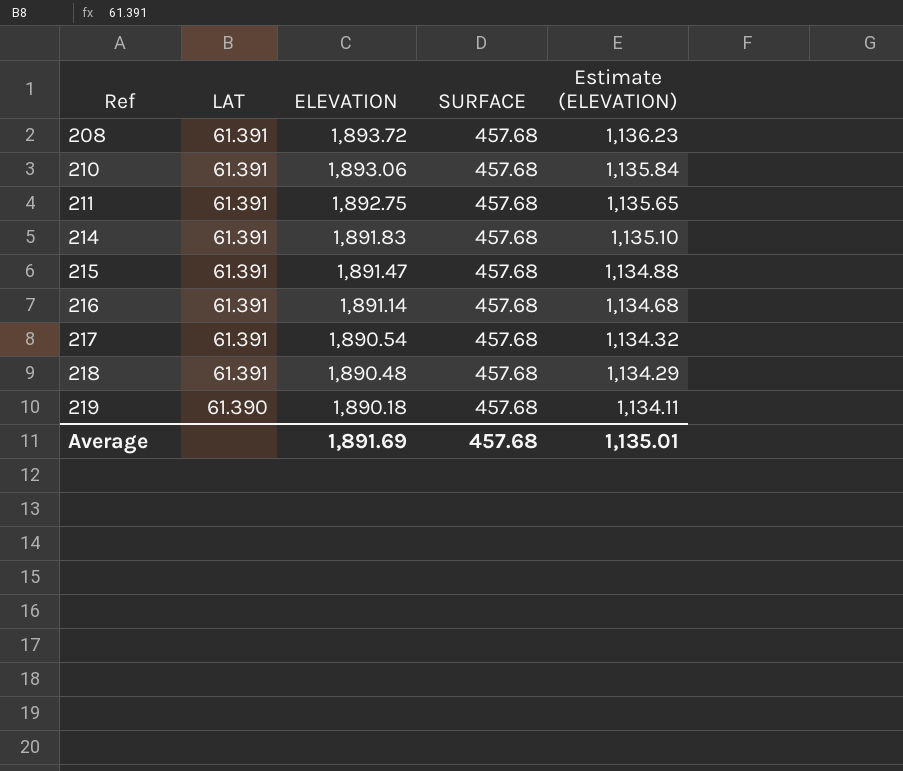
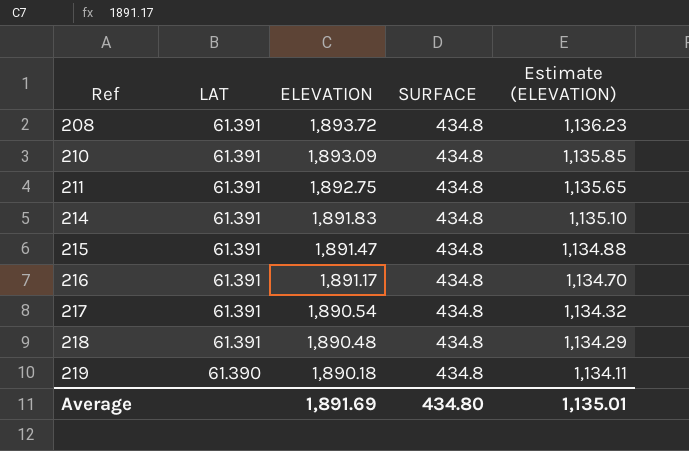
208 | SURFACE: 457.68 -> 434.8
210 | ELEVATION: 1,893.06 -> 1,893.09
210 | SURFACE: 457.68 -> 434.8
210 | Estimate (ELEVATION): 1,135.84 -> 1,135.85
211 | SURFACE: 457.68 -> 434.8
214 | SURFACE: 457.68 -> 434.8
215 | SURFACE: 457.68 -> 434.8
216 | ELEVATION: 1,891.14 -> 1,891.17
216 | SURFACE: 457.68 -> 434.8
216 | Estimate (ELEVATION): 1,134.68 -> 1,134.70
217 | SURFACE: 457.68 -> 434.8
218 | SURFACE: 457.68 -> 434.8
219 | SURFACE: 457.68 -> 434.8
Average | SURFACE: 457.68 -> 434.80

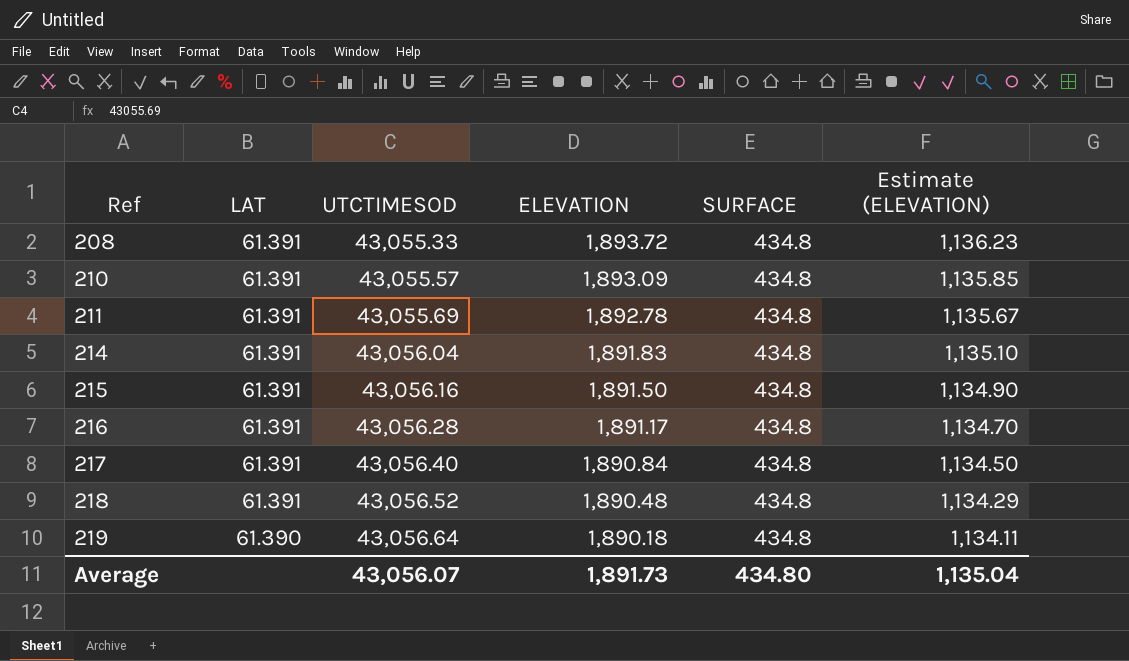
column UTCTIMESOD | position: none -> 3
211 | ELEVATION: 1,892.75 -> 1,892.78
211 | Estimate (ELEVATION): 1,135.65 -> 1,135.67
215 | ELEVATION: 1,891.47 -> 1,891.50
215 | Estimate (ELEVATION): 1,134.88 -> 1,134.90
217 | ELEVATION: 1,890.54 -> 1,890.84
217 | Estimate (ELEVATION): 1,134.32 -> 1,134.50
Average | ELEVATION: 1,891.69 -> 1,891.73
Average | Estimate (ELEVATION): 1,135.01 -> 1,135.04

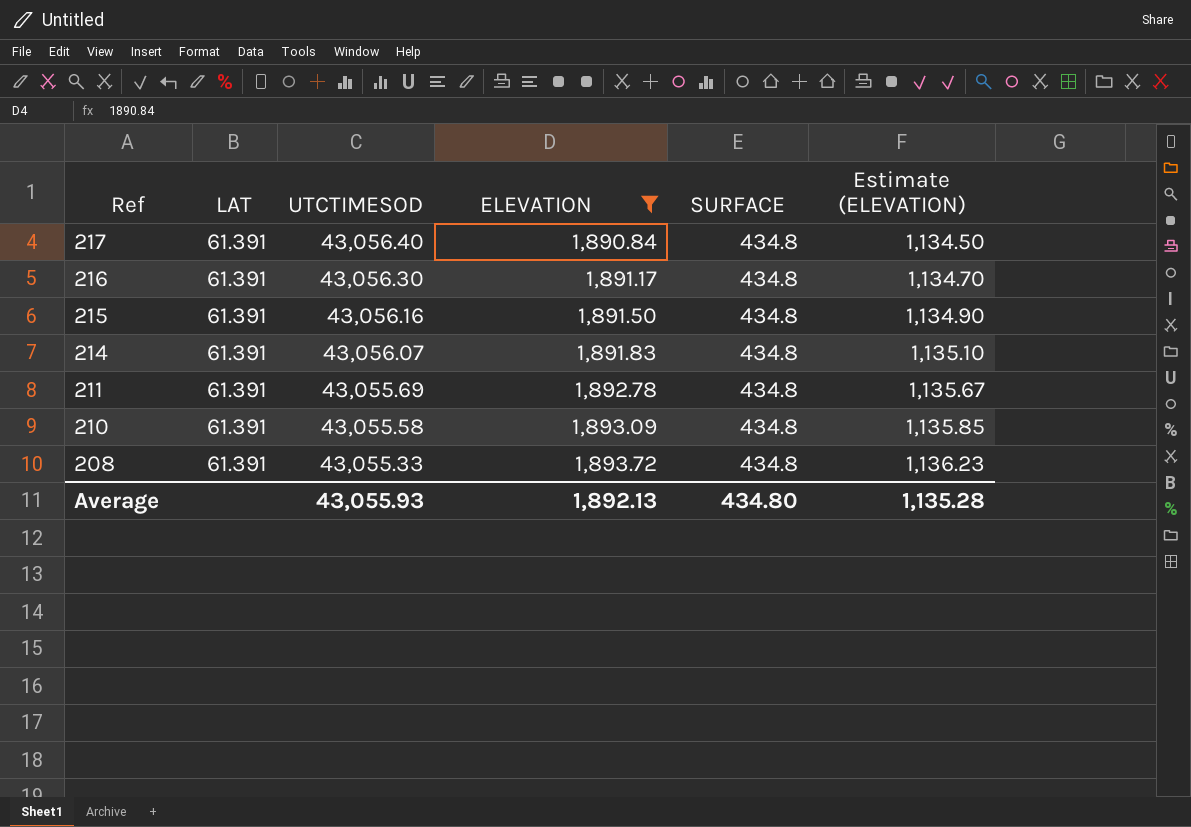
filter: none -> ELEVATION >= 1,890.84
row order: Ref ascending -> Ref descending
216 | UTCTIMESOD: 43,056.28 -> 43,056.30
214 | UTCTIMESOD: 43,056.04 -> 43,056.07
210 | UTCTIMESOD: 43,055.57 -> 43,055.58
Average | UTCTIMESOD: 43,056.07 -> 43,055.93
Average | ELEVATION: 1,891.73 -> 1,892.13
Average | Estimate (ELEVATION): 1,135.04 -> 1,135.28

